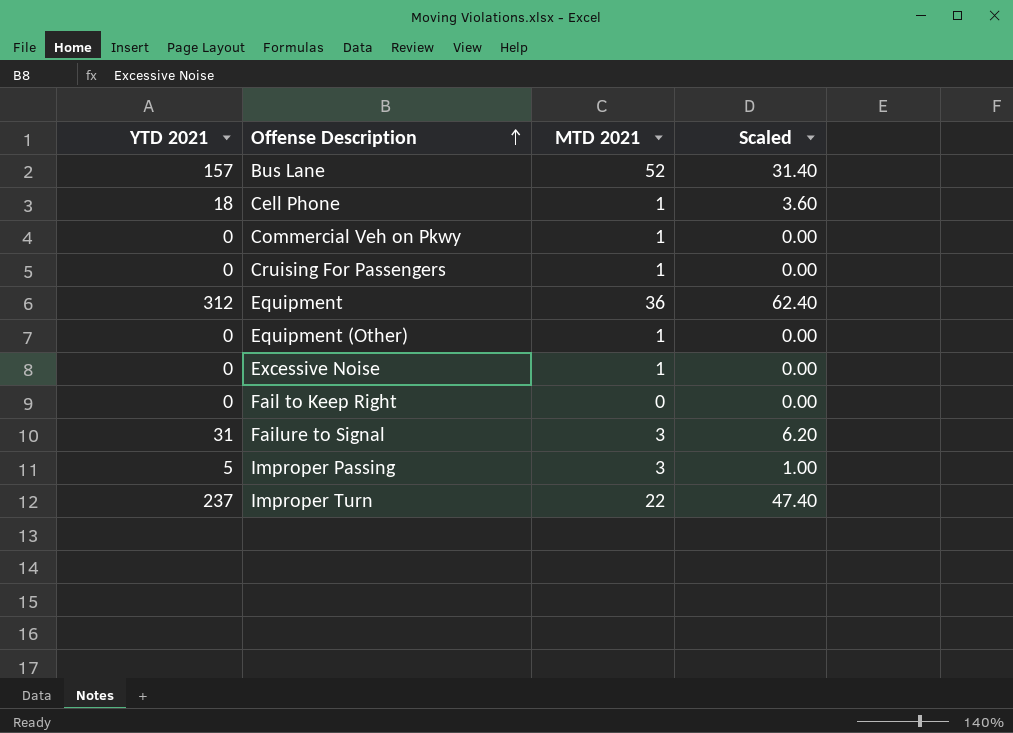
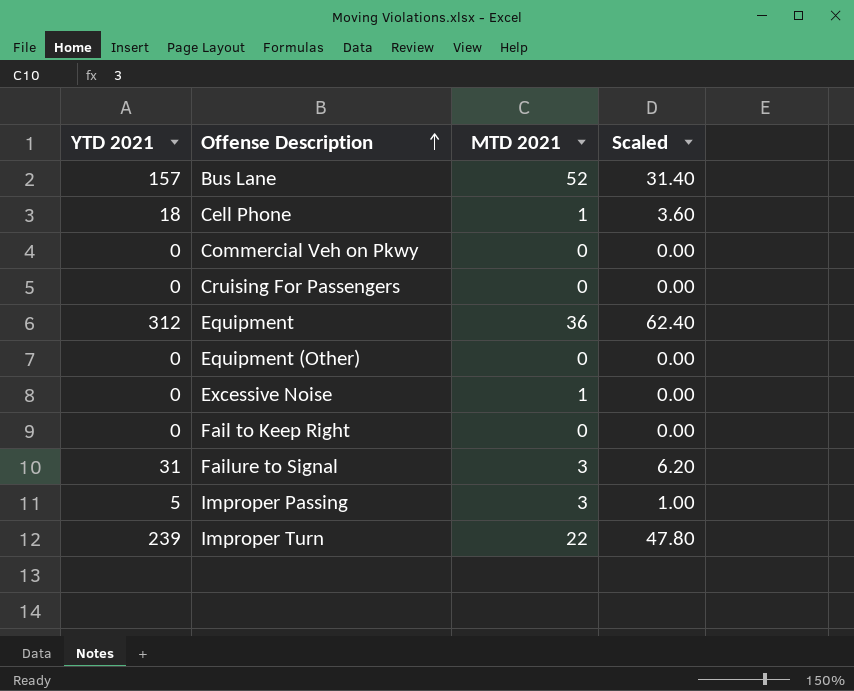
Commercial Veh on Pkwy | MTD 2021: 1 -> 0
Cruising For Passengers | MTD 2021: 1 -> 0
Equipment (Other) | MTD 2021: 1 -> 0
Improper Turn | YTD 2021: 237 -> 239
Improper Turn | Scaled: 47.40 -> 47.80

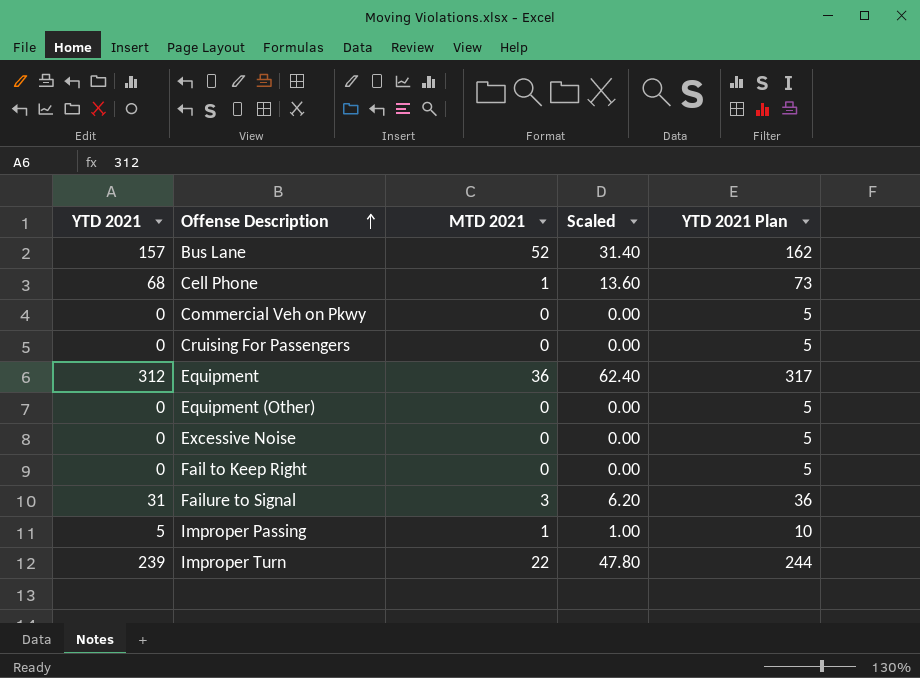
column YTD 2021 Plan | formula: none -> [YTD 2021] + 5
Cell Phone | YTD 2021: 18 -> 68
Cell Phone | Scaled: 3.60 -> 13.60
Excessive Noise | MTD 2021: 1 -> 0
Improper Passing | MTD 2021: 3 -> 1

